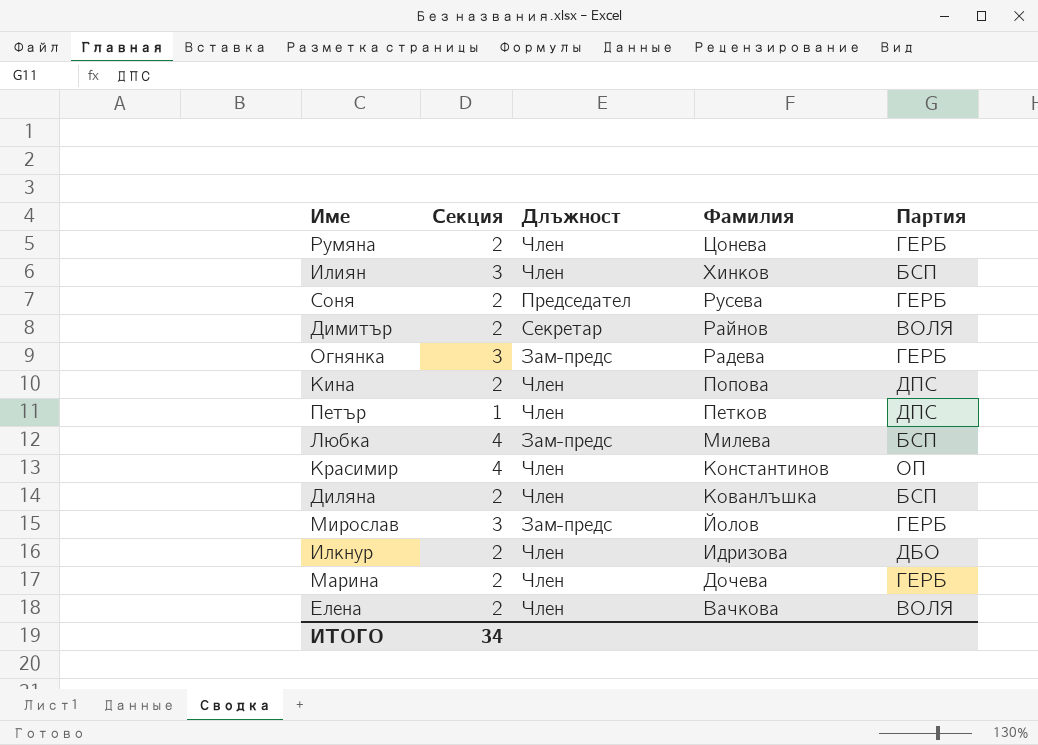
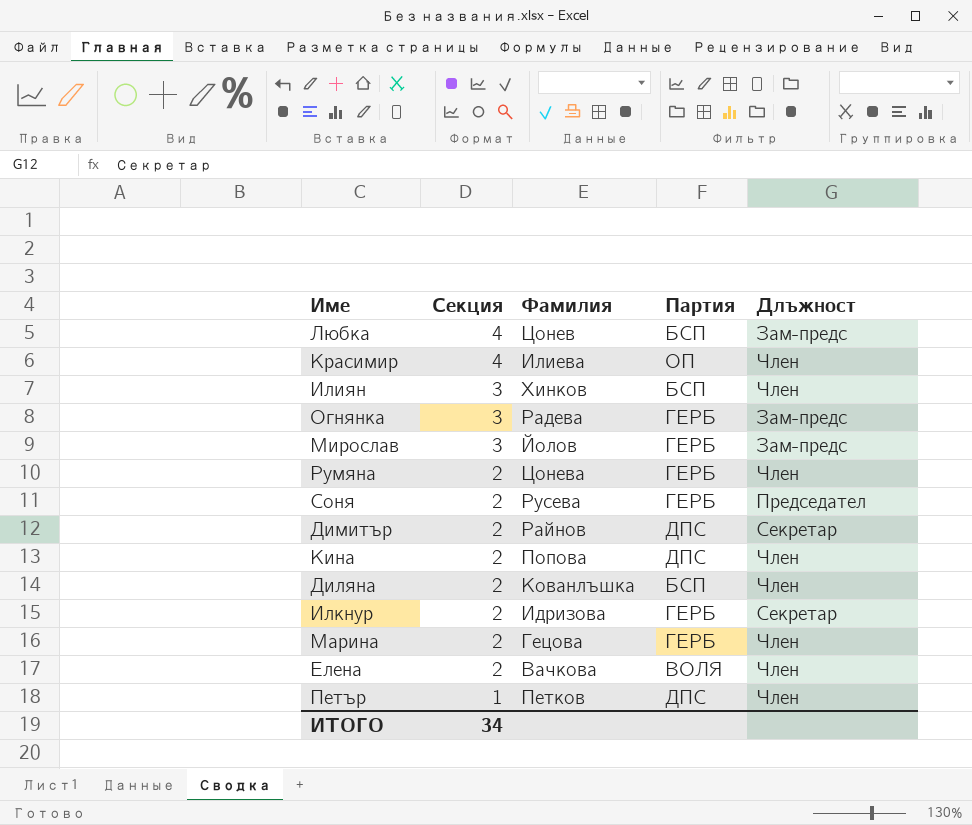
row order: Фамилия descending -> Секция descending
column Длъжност | position: 3 -> 5
Любка | Фамилия: Милева -> Цонев
Красимир | Фамилия: Константинов -> Илиева
Димитър | Партия: ВОЛЯ -> ДПС
Илкнур | Партия: ДБО -> ГЕРБ
Илкнур | Длъжност: Член -> Секретар
Марина | Фамилия: Дочева -> Гецова

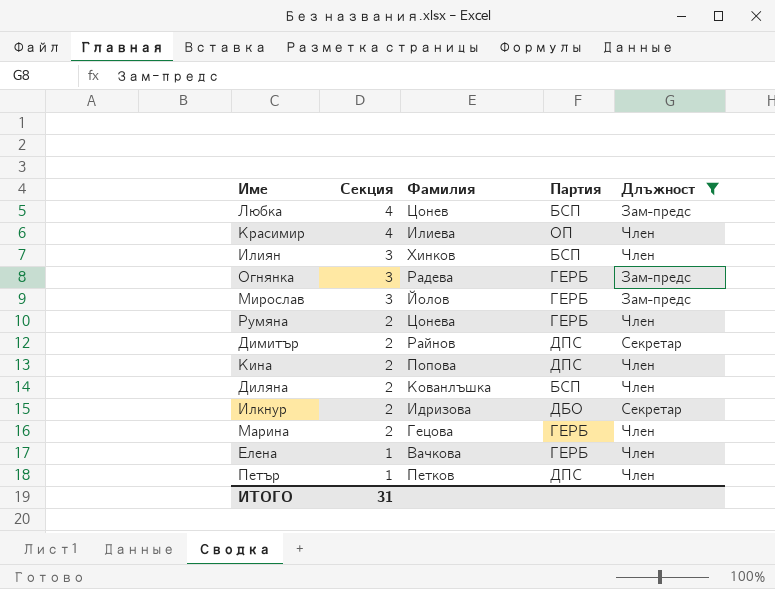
filter: none -> Длъжност != Председател
Илкнур | Партия: ГЕРБ -> ДБО
Елена | Секция: 2 -> 1
Елена | Партия: ВОЛЯ -> ГЕРБ
ИТОГО | Секция: 34 -> 31

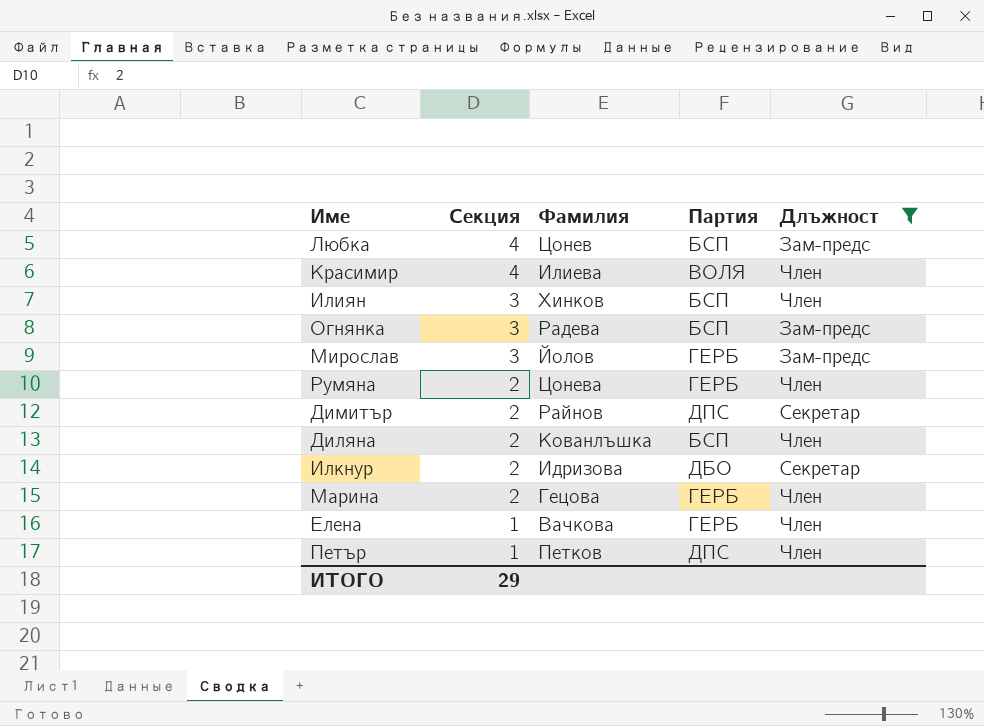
row Кина: 2 | Попова | ДПС | Член -> none
Красимир | Партия: ОП -> ВОЛЯ
Огнянка | Партия: ГЕРБ -> БСП
ИТОГО | Секция: 31 -> 29

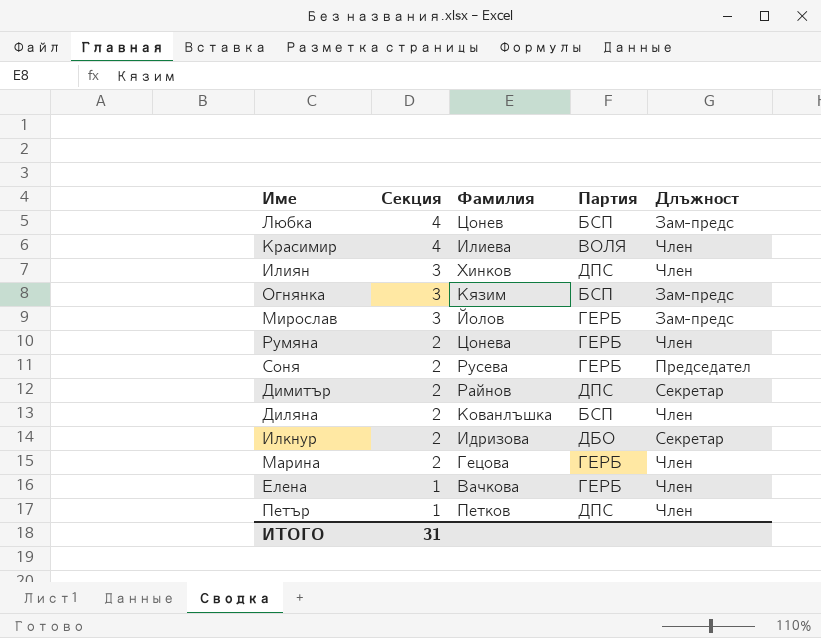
filter: Длъжност != Председател -> none
Илиян | Партия: БСП -> ДПС
Огнянка | Фамилия: Радева -> Кязим
ИТОГО | Секция: 29 -> 31

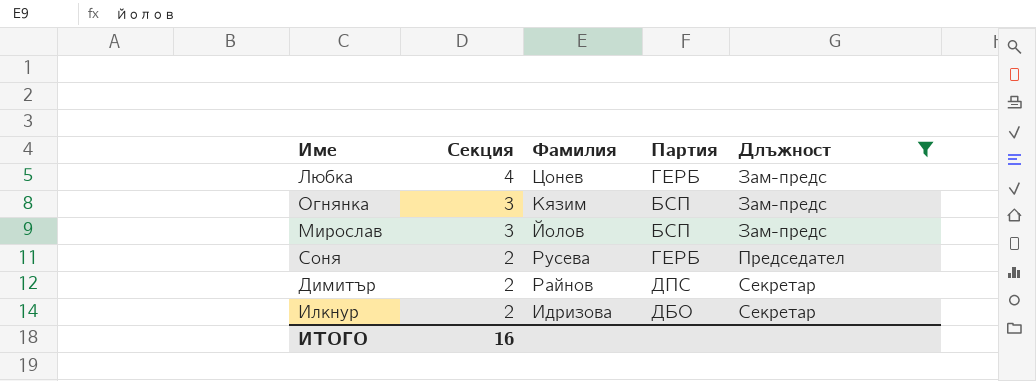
filter: none -> Длъжност != Член
Любка | Партия: БСП -> ГЕРБ
Мирослав | Партия: ГЕРБ -> БСП
ИТОГО | Секция: 31 -> 16

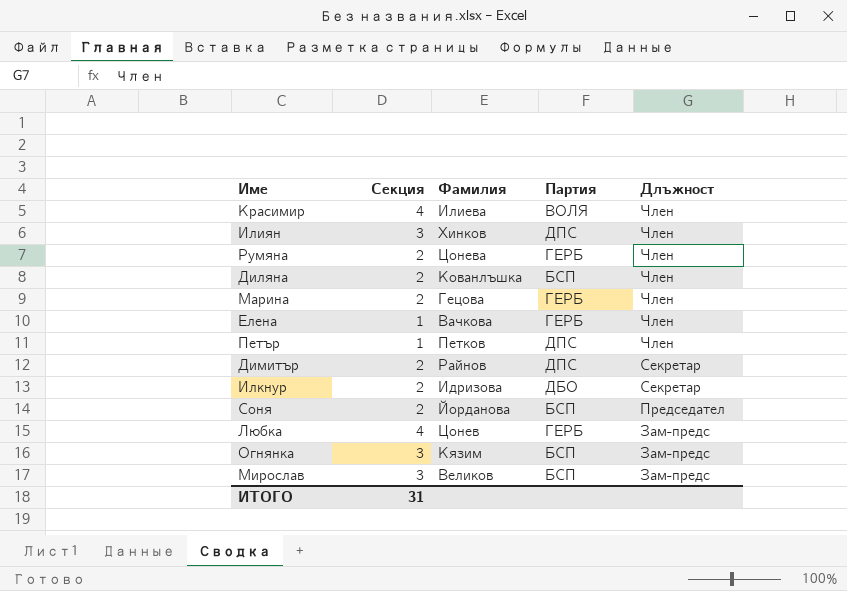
filter: Длъжност != Член -> none
row order: Секция descending -> Длъжност descending
Соня | Фамилия: Русева -> Йорданова
Соня | Партия: ГЕРБ -> БСП
Мирослав | Фамилия: Йолов -> Великов
ИТОГО | Секция: 16 -> 31

